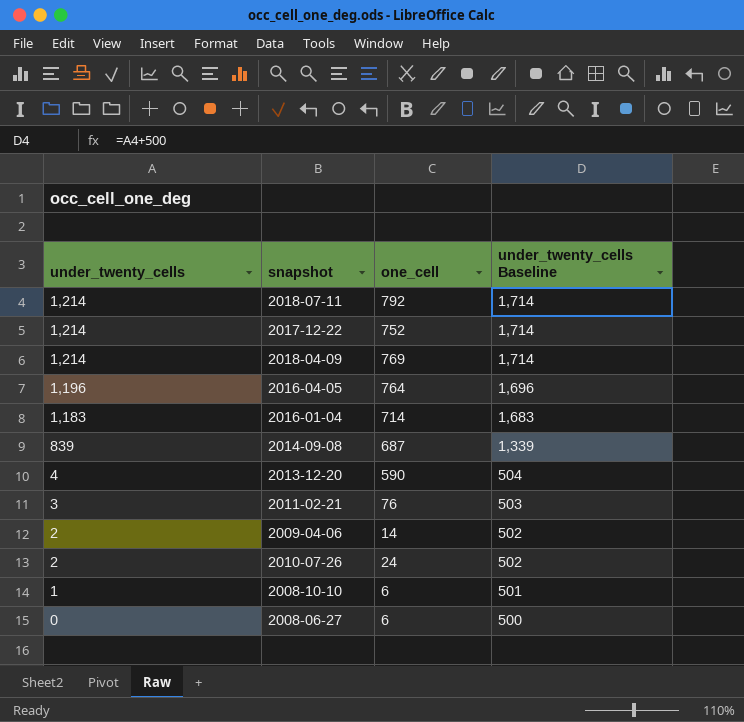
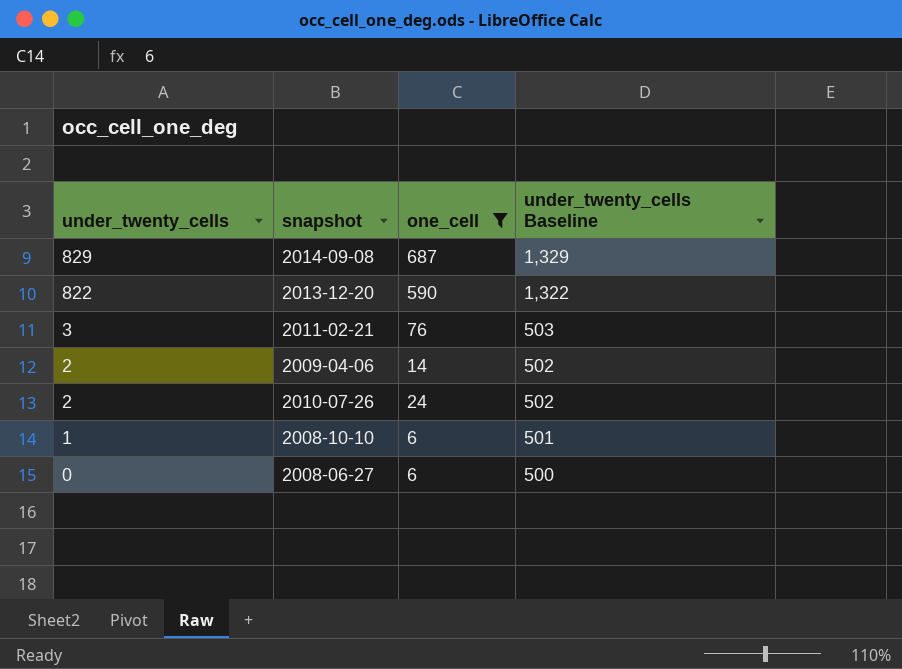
filter: none -> one_cell <= 687
2014-09-08 | under_twenty_cells: 839 -> 829
2014-09-08 | under_twenty_cells Baseline: 1,339 -> 1,329
2013-12-20 | under_twenty_cells: 4 -> 822
2013-12-20 | under_twenty_cells Baseline: 504 -> 1,322

